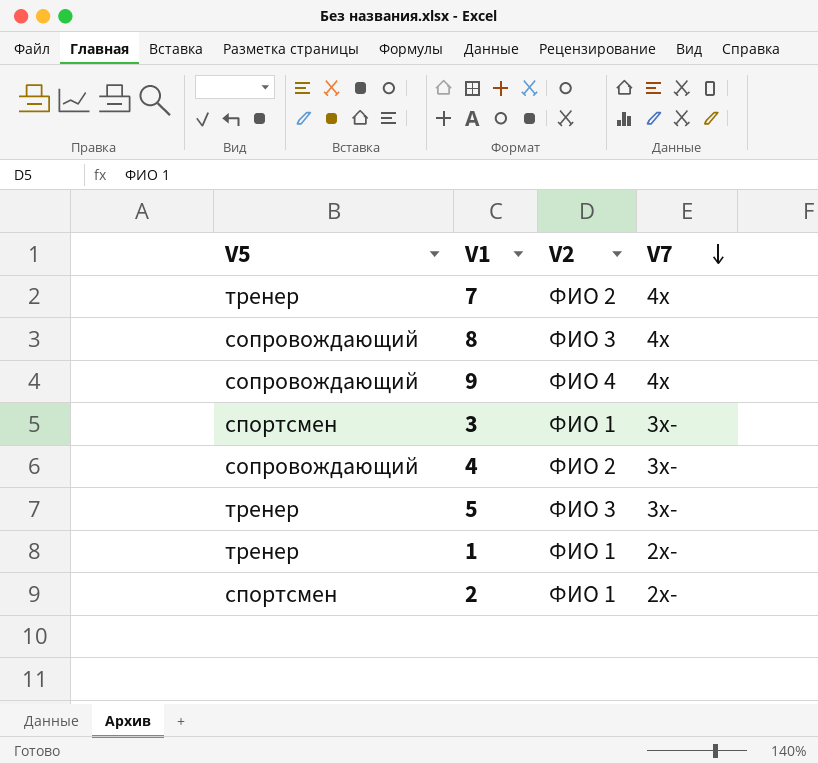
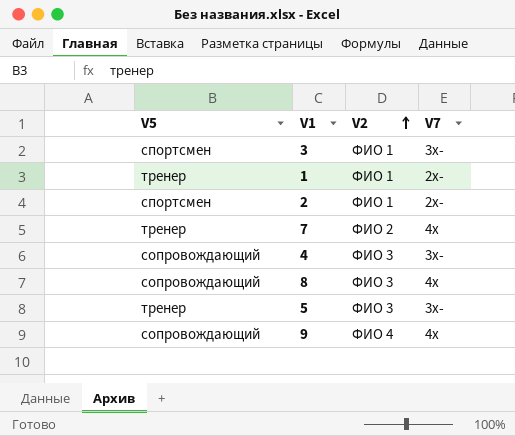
row order: V7 descending -> V2 ascending
4 | V2: ФИО 2 -> ФИО 3

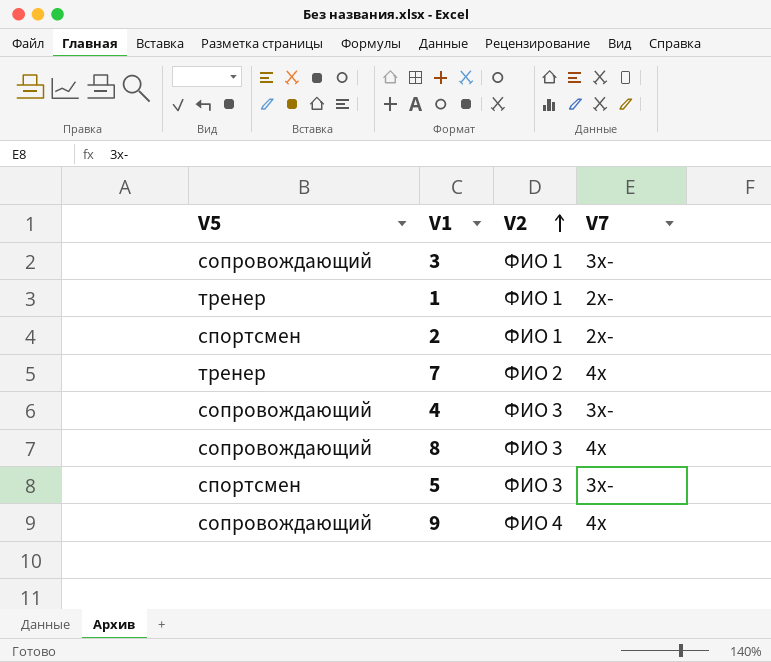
3 | V5: спортсмен -> сопровождающий
5 | V5: тренер -> спортсмен

